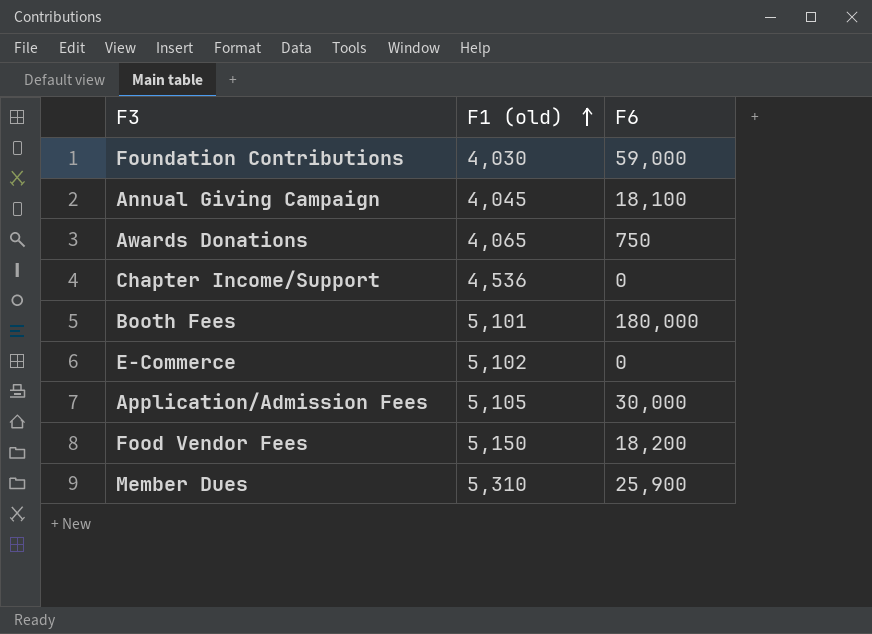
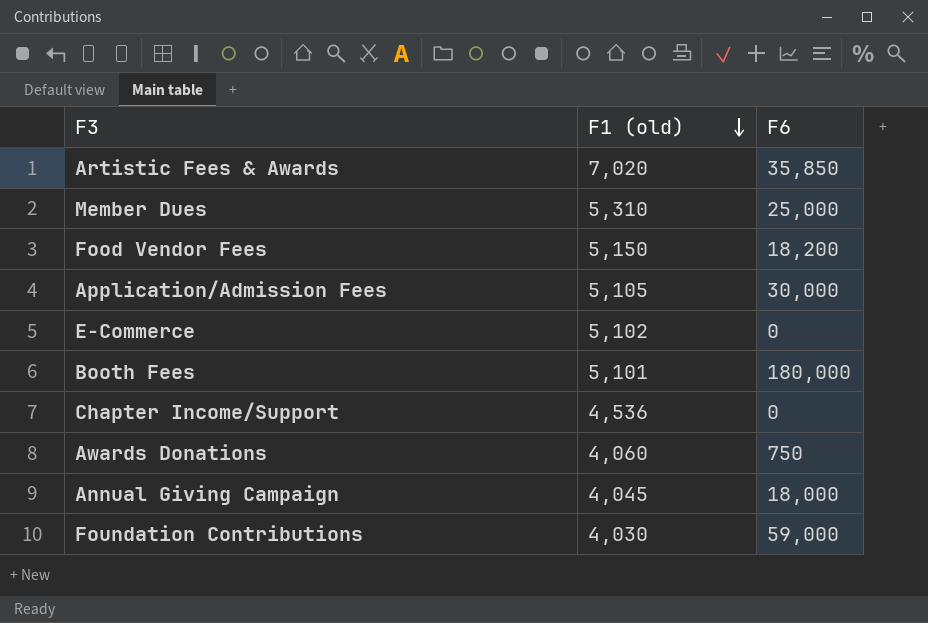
row order: F1 (old) ascending -> F1 (old) descending
row Artistic Fees & Awards: none -> 7,020 | 35,850
Member Dues | F6: 25,900 -> 25,000
Awards Donations | F1 (old): 4,065 -> 4,060
Annual Giving Campaign | F6: 18,100 -> 18,000

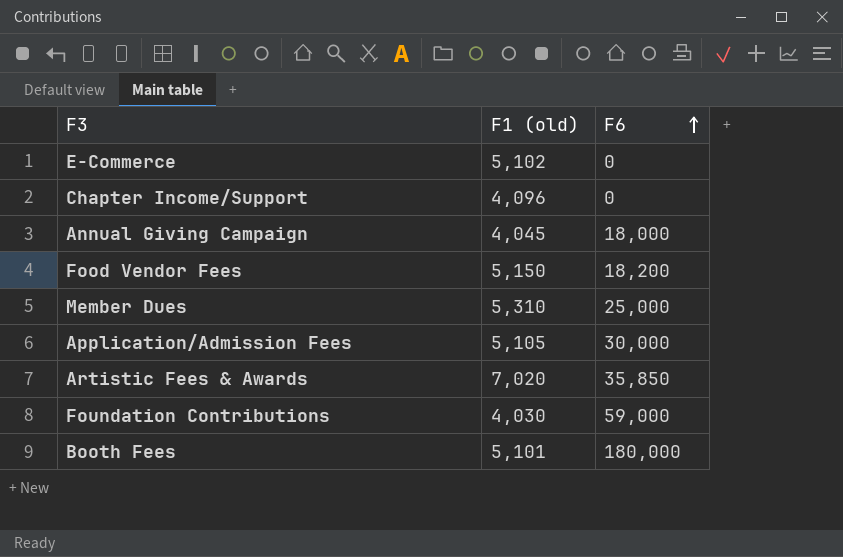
row order: F1 (old) descending -> F6 ascending
row Awards Donations: 4,060 | 750 -> none
Chapter Income/Support | F1 (old): 4,536 -> 4,096

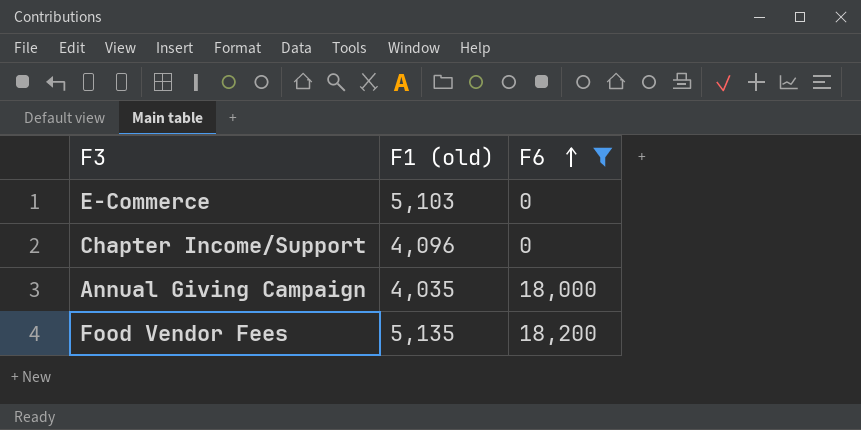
filter: none -> F6 <= 18,200
E-Commerce | F1 (old): 5,102 -> 5,103
Annual Giving Campaign | F1 (old): 4,045 -> 4,035
Food Vendor Fees | F1 (old): 5,150 -> 5,135

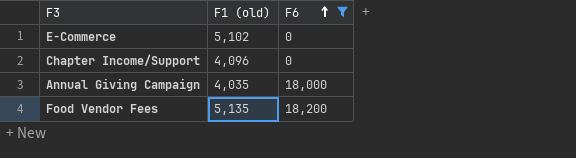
E-Commerce | F1 (old): 5,103 -> 5,102

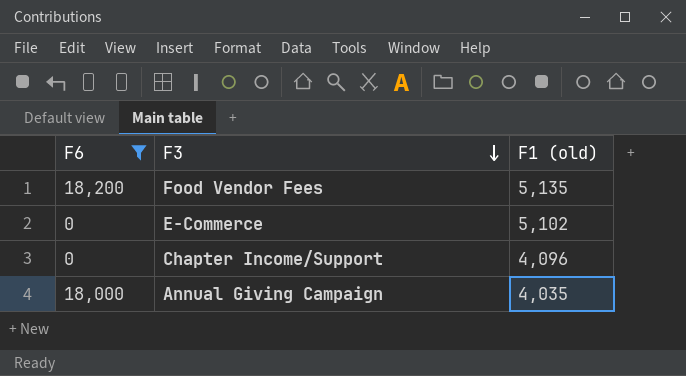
row order: F6 ascending -> F3 descending
column F6 | position: 3 -> 1

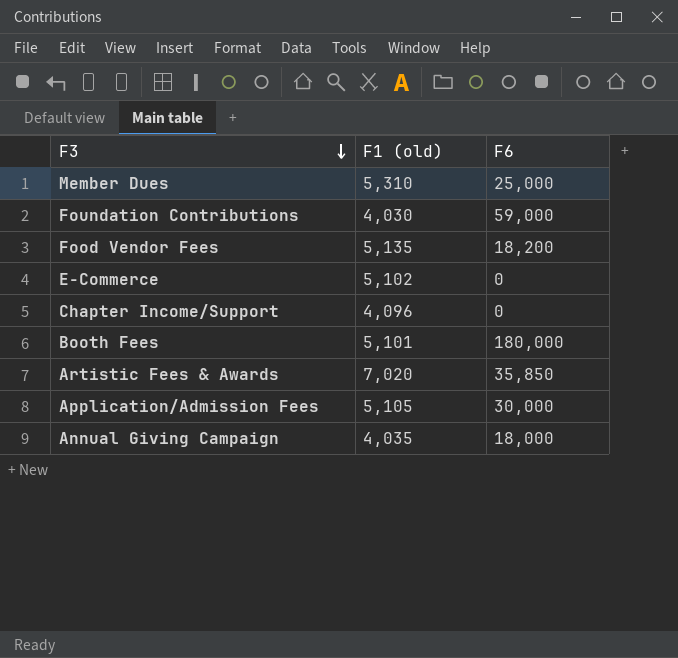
filter: F6 <= 18,200 -> none
column F6 | position: 1 -> 3

